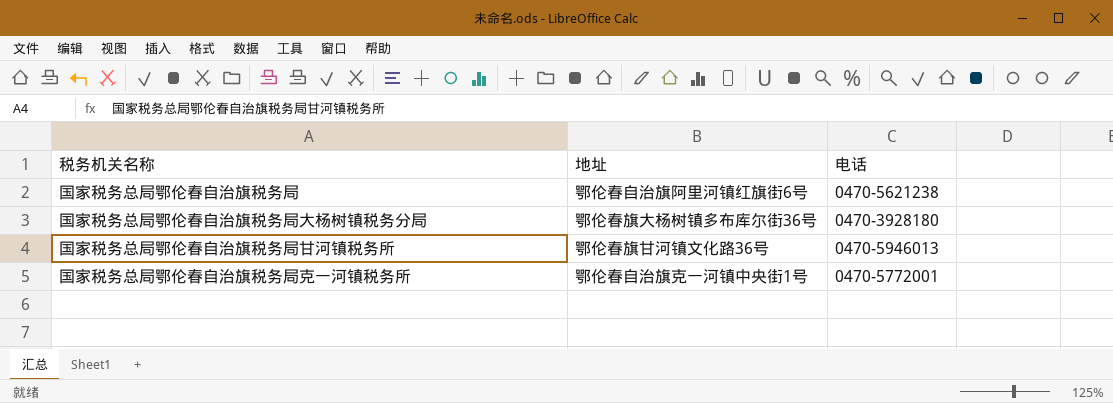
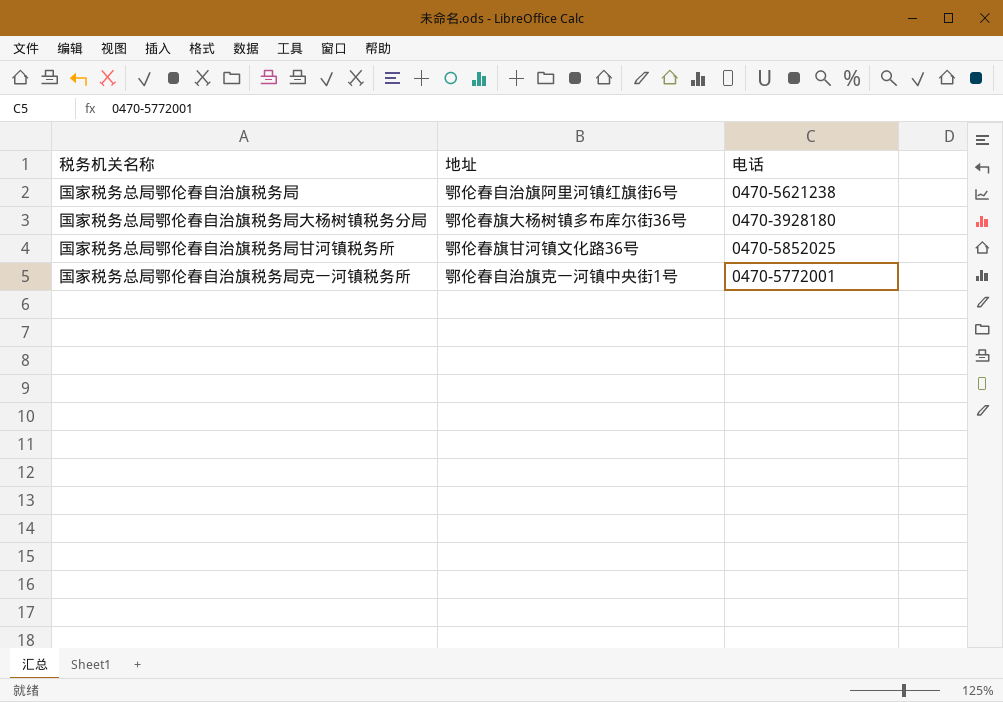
国家税务总局鄂伦春自治旗税务局甘河镇税务所 | 电话: 0470-5946013 -> 0470-5852025

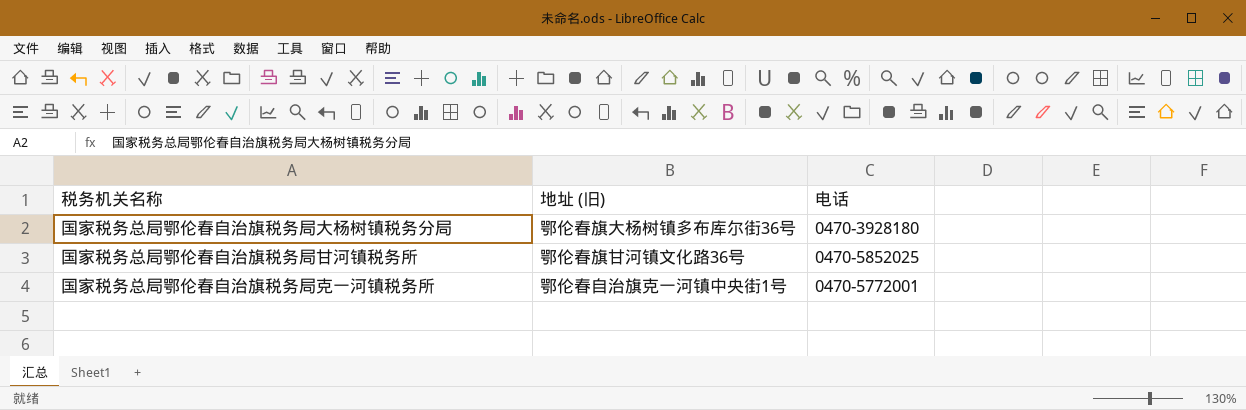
column name: 地址 -> 地址 (旧)
row 国家税务总局鄂伦春自治旗税务局: 鄂伦春自治旗阿里河镇红旗街6号 | 0470-5621238 -> none

